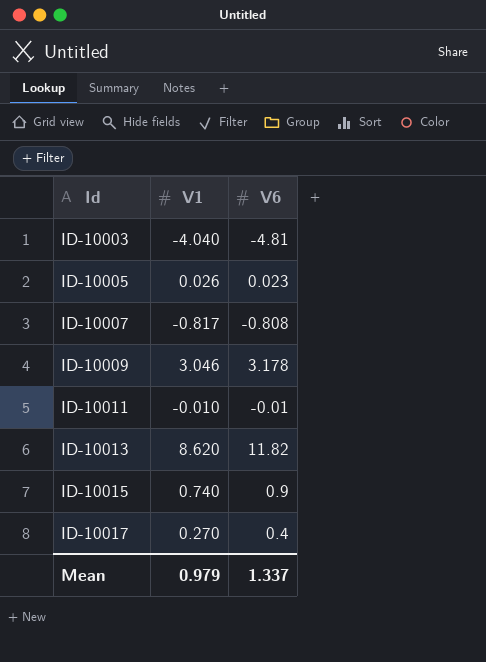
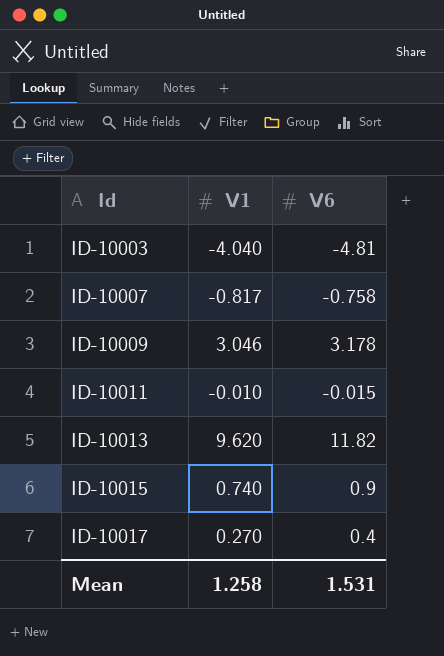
row ID-10005: 0.026 | 0.023 -> none
ID-10007 | V6: -0.808 -> -0.758
ID-10011 | V6: -0.01 -> -0.015
ID-10013 | V1: 8.620 -> 9.620
Mean | V1: 0.979 -> 1.258
Mean | V6: 1.337 -> 1.531

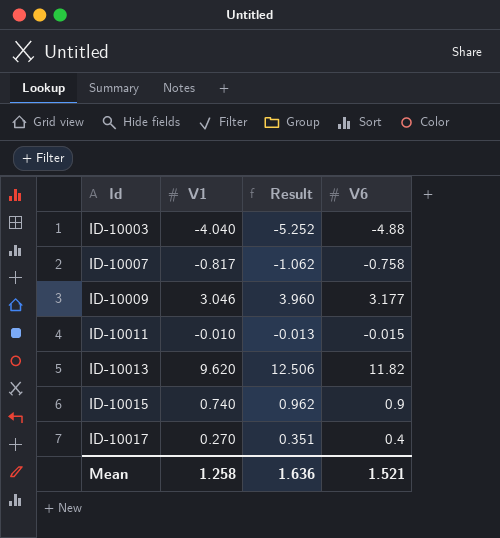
column Result | formula: none -> [V1] * 1.3
ID-10003 | V6: -4.81 -> -4.88
ID-10009 | V6: 3.178 -> 3.177
Mean | V6: 1.531 -> 1.521

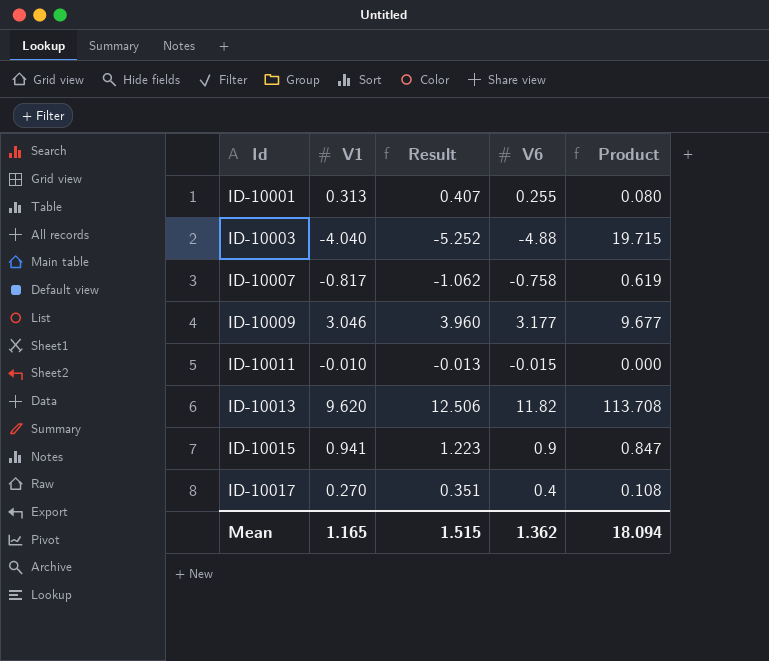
column Product | formula: none -> [V1] * [V6]
row ID-10001: none -> 0.313 | 0.407 | 0.255 | 0.080
ID-10015 | V1: 0.740 -> 0.941
ID-10015 | Result: 0.962 -> 1.223
Mean | V1: 1.258 -> 1.165
Mean | Result: 1.636 -> 1.515
Mean | V6: 1.521 -> 1.362

